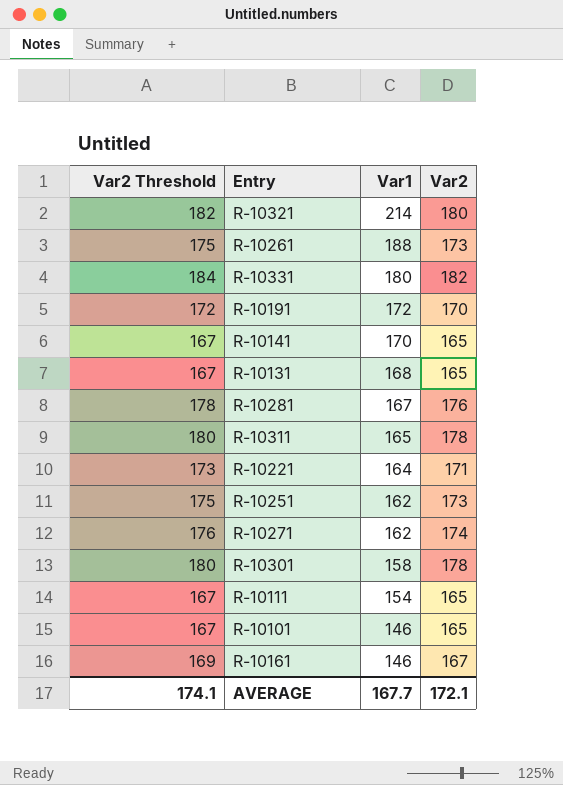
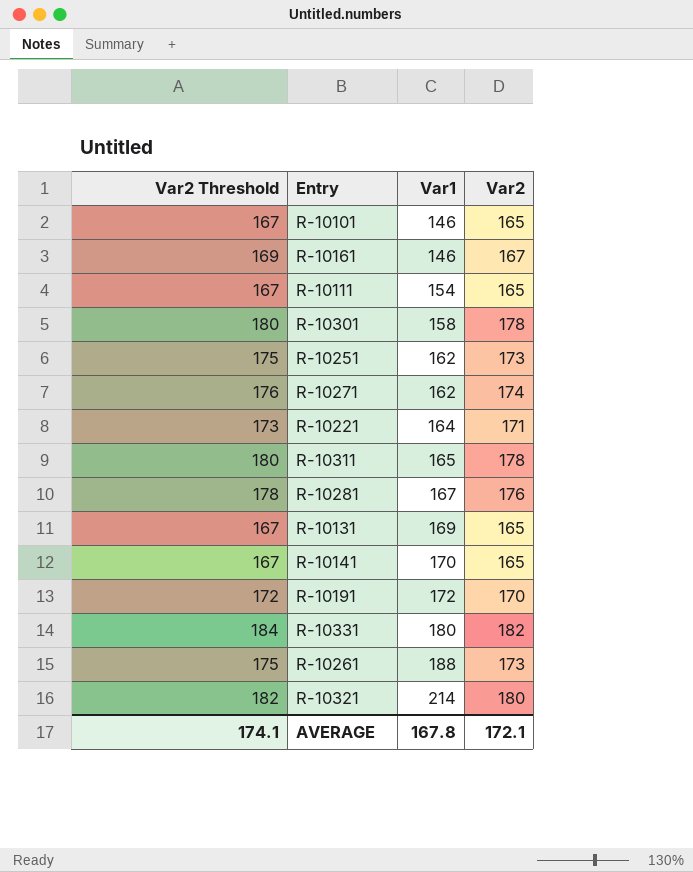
row order: Var1 descending -> Var1 ascending
R-10131 | Var1: 168 -> 169
AVERAGE | Var1: 167.7 -> 167.8

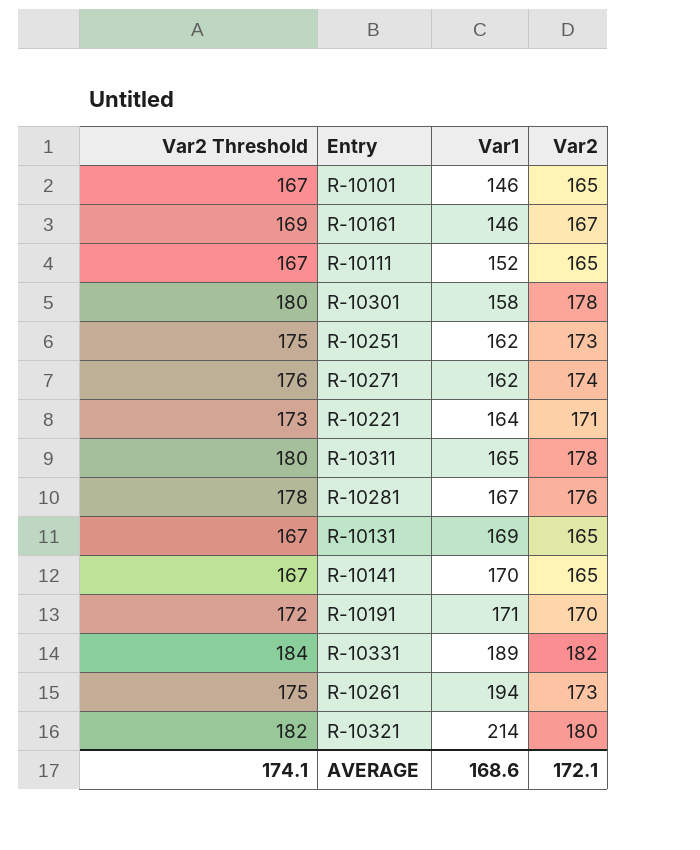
R-10111 | Var1: 154 -> 152
R-10191 | Var1: 172 -> 171
R-10331 | Var1: 180 -> 189
R-10261 | Var1: 188 -> 194
AVERAGE | Var1: 167.8 -> 168.6

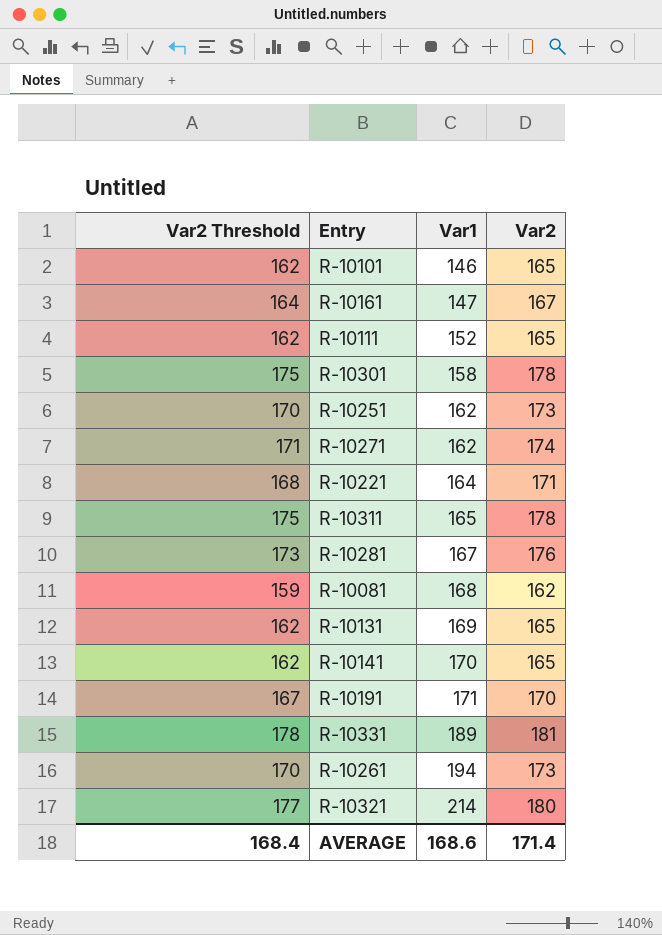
column Var2 Threshold | formula: [Var2] + 2 -> [Var2] - 3
R-10161 | Var1: 146 -> 147
row R-10081: none -> 159 | 168 | 162
R-10331 | Var2: 182 -> 181
AVERAGE | Var2 Threshold: 174.1 -> 168.4
AVERAGE | Var2: 172.1 -> 171.4

